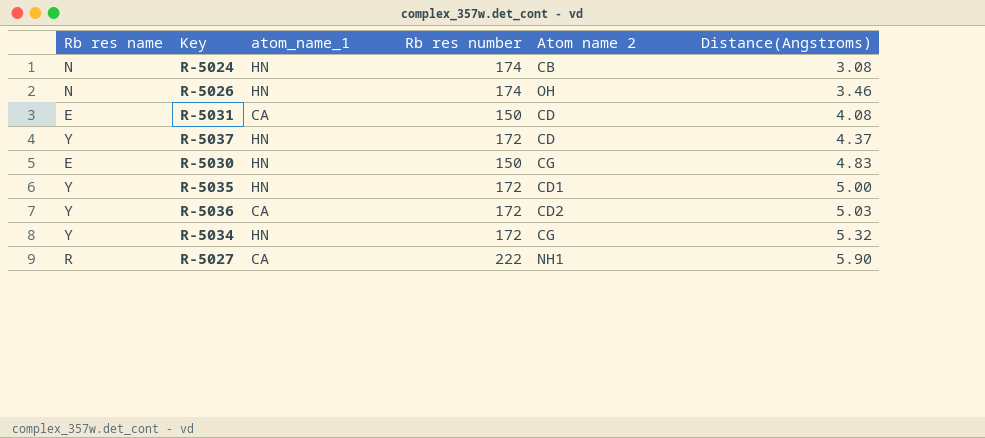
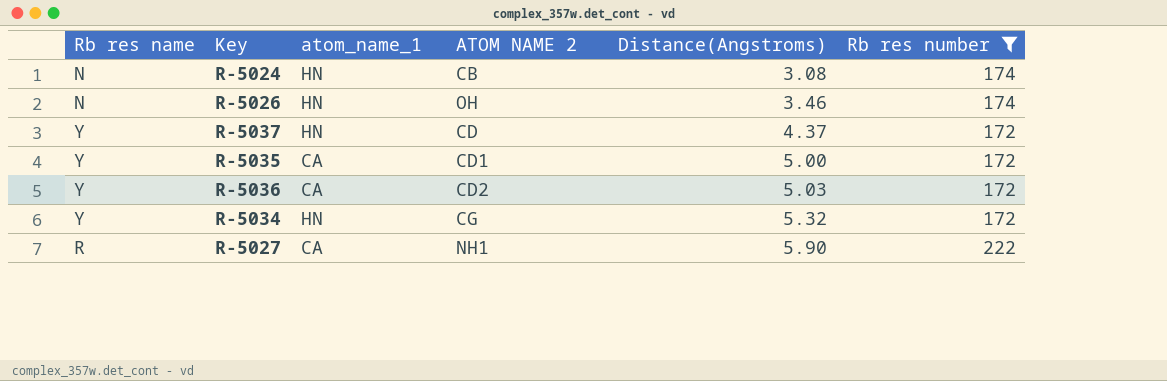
filter: none -> Rb res number != 150
column name: Atom name 2 -> ATOM NAME 2
column Rb res number | position: 4 -> 6
R-5035 | atom_name_1: HN -> CA

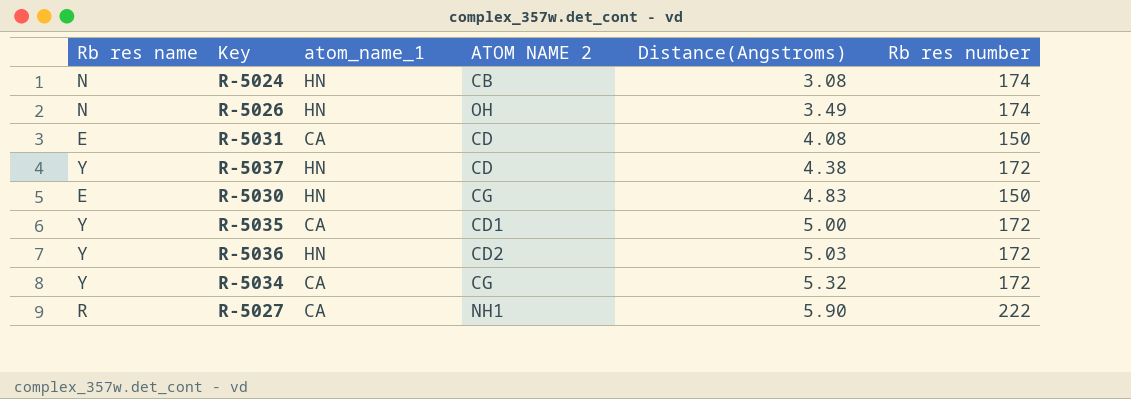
filter: Rb res number != 150 -> none
R-5026 | Distance(Angstroms): 3.46 -> 3.49
R-5037 | Distance(Angstroms): 4.37 -> 4.38
R-5036 | atom_name_1: CA -> HN
R-5034 | atom_name_1: HN -> CA

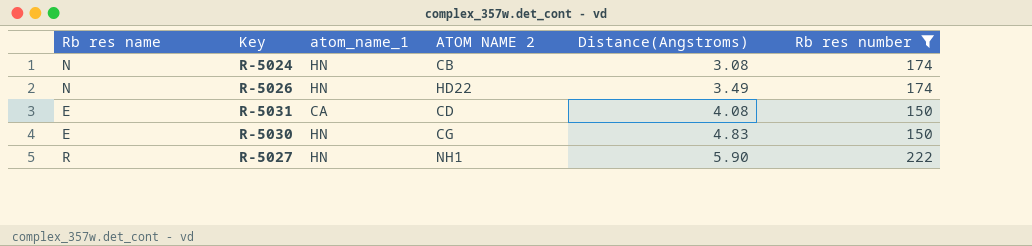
filter: none -> Rb res number != 172
R-5026 | ATOM NAME 2: OH -> HD22
R-5027 | atom_name_1: CA -> HN

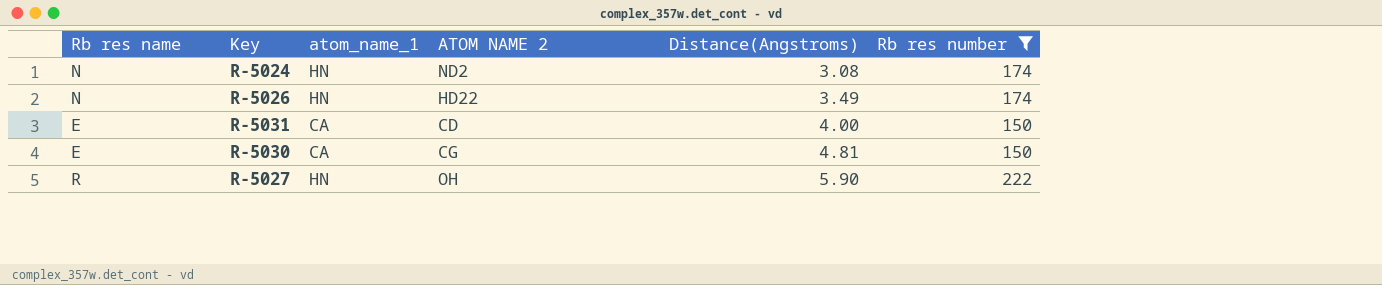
R-5024 | ATOM NAME 2: CB -> ND2
R-5031 | Distance(Angstroms): 4.08 -> 4.00
R-5030 | atom_name_1: HN -> CA
R-5030 | Distance(Angstroms): 4.83 -> 4.81
R-5027 | ATOM NAME 2: NH1 -> OH

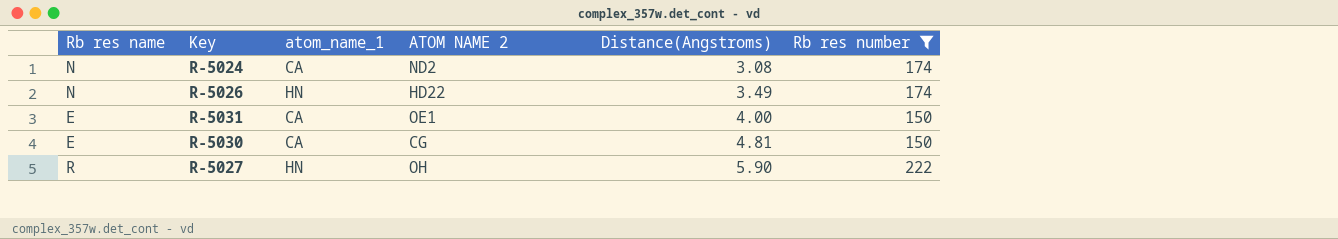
R-5024 | atom_name_1: HN -> CA
R-5031 | ATOM NAME 2: CD -> OE1

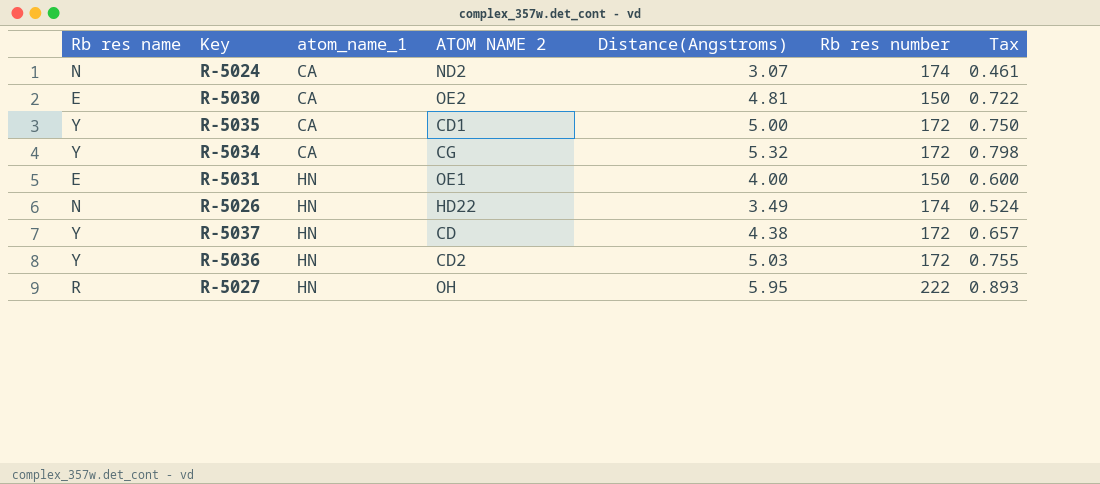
filter: Rb res number != 172 -> none
row order: Distance(Angstroms) ascending -> atom_name_1 ascending
column Tax | formula: none -> [Distance(Angstroms)] * 0.15
R-5024 | Distance(Angstroms): 3.08 -> 3.07
R-5030 | ATOM NAME 2: CG -> OE2
R-5031 | atom_name_1: CA -> HN
R-5027 | Distance(Angstroms): 5.90 -> 5.95

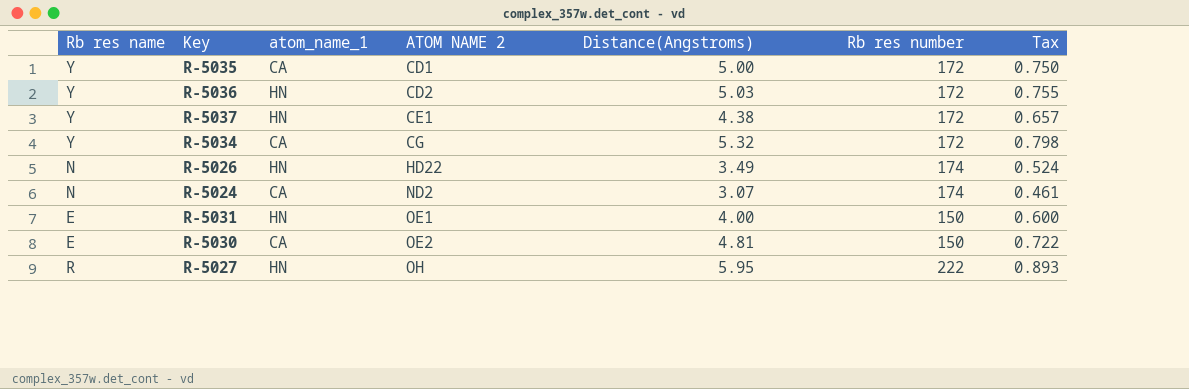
row order: atom_name_1 ascending -> ATOM NAME 2 ascending
R-5037 | ATOM NAME 2: CD -> CE1

